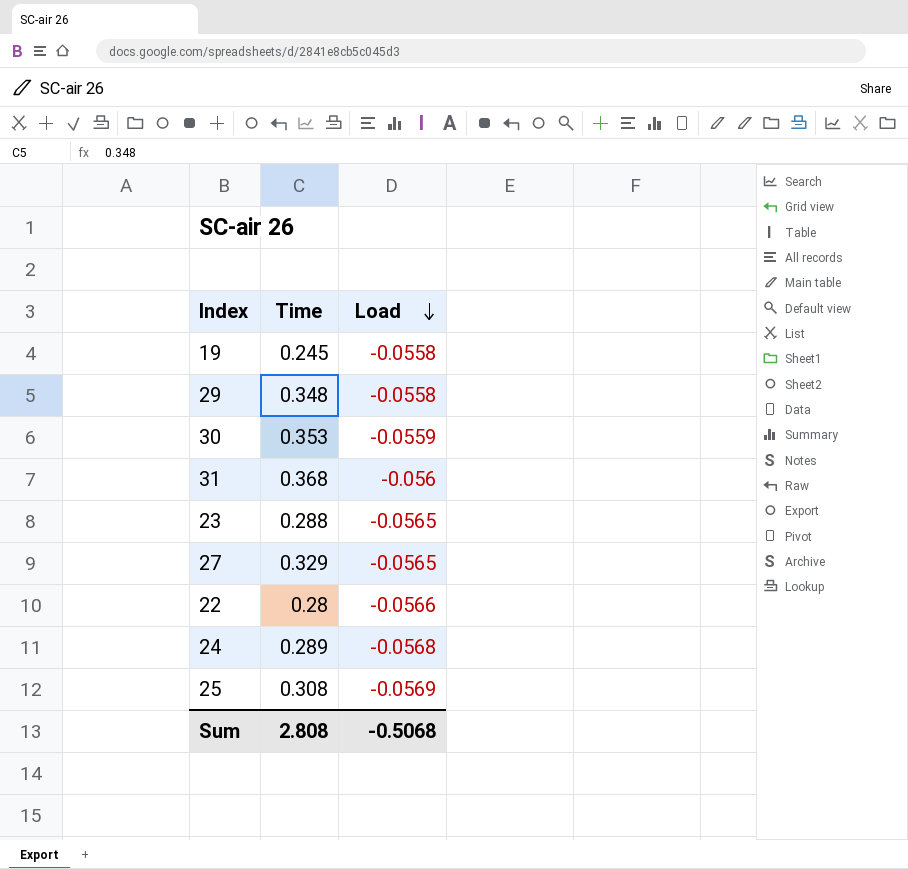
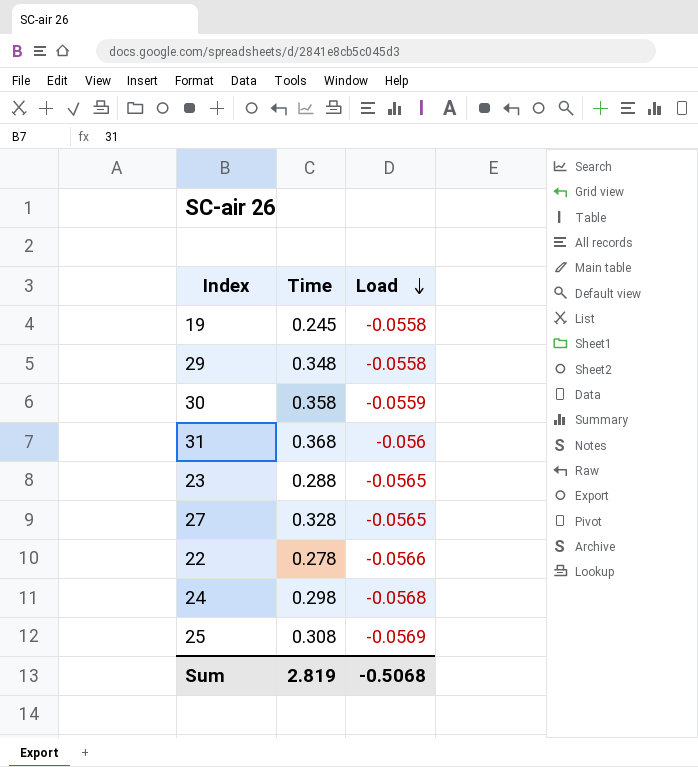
30 | Time: 0.353 -> 0.358
27 | Time: 0.329 -> 0.328
22 | Time: 0.28 -> 0.278
24 | Time: 0.289 -> 0.298
Sum | Time: 2.808 -> 2.819

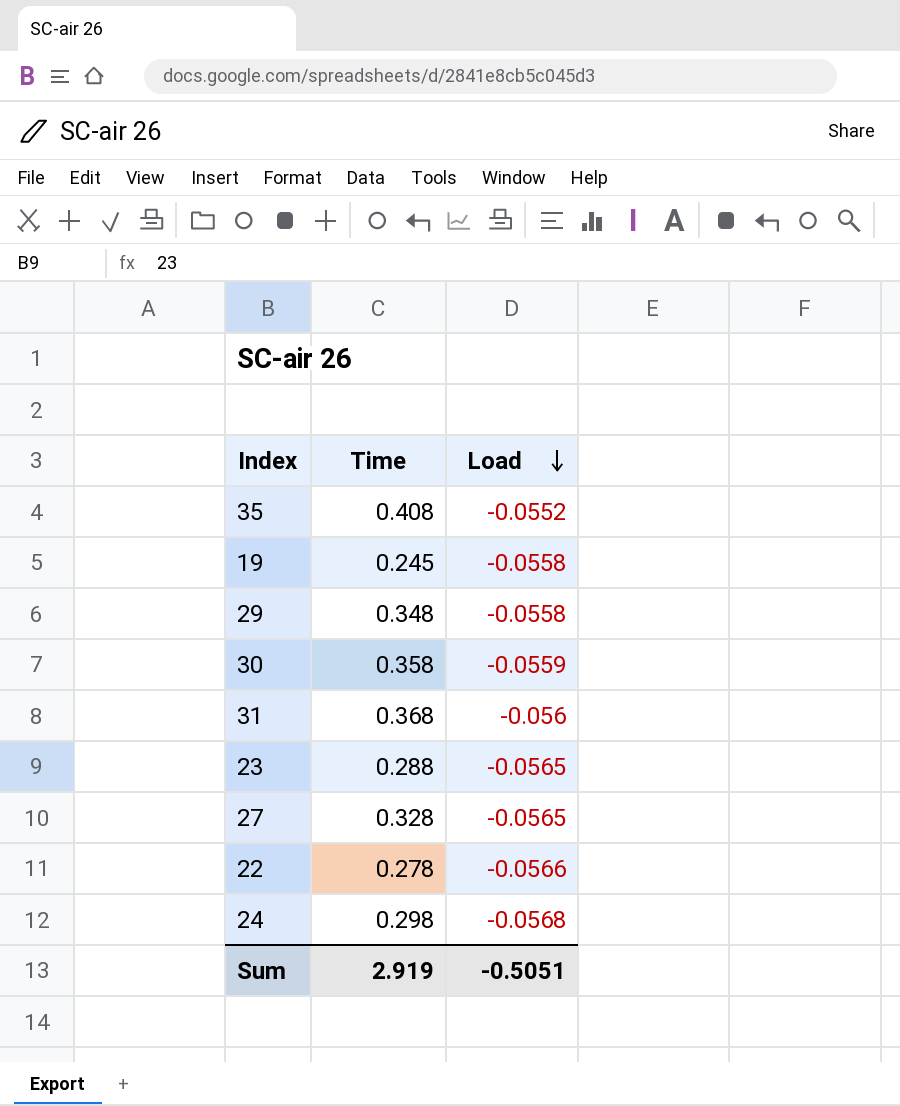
row 25: 0.308 | -0.0569 -> none
row 35: none -> 0.408 | -0.0552
Sum | Time: 2.819 -> 2.919
Sum | Load: -0.5068 -> -0.5051

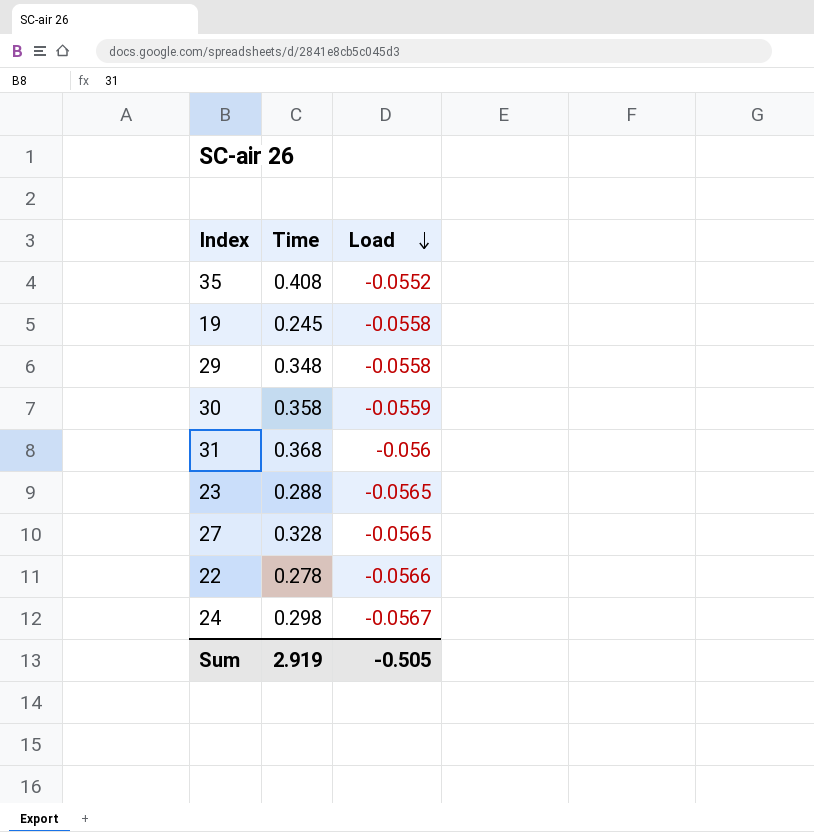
24 | Load: -0.0568 -> -0.0567
Sum | Load: -0.5051 -> -0.505

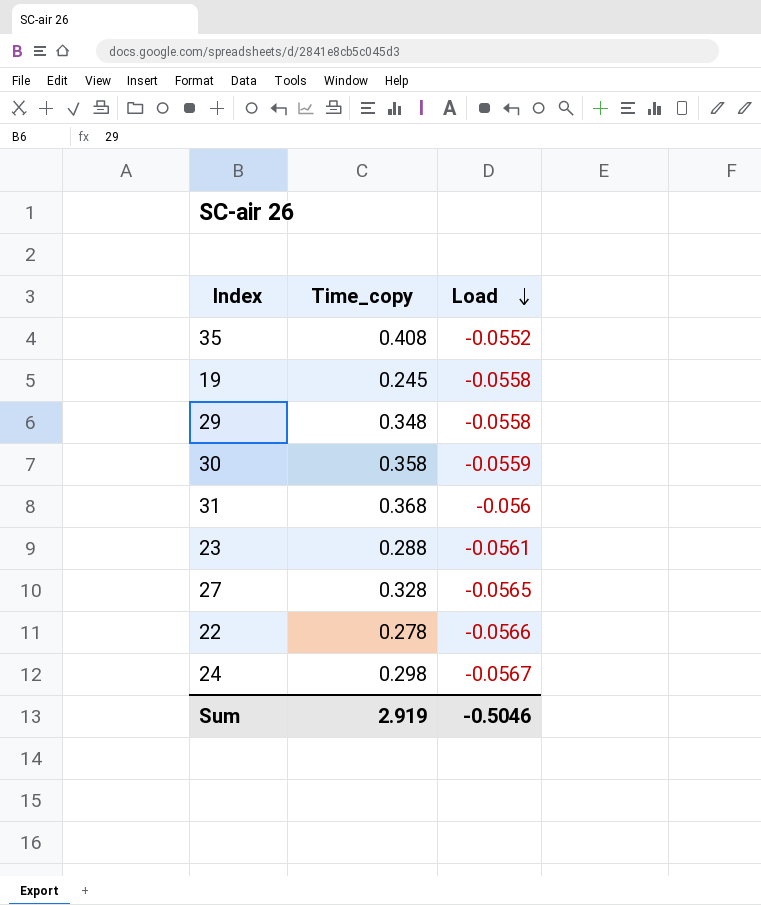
column name: Time -> Time_copy
23 | Load: -0.0565 -> -0.0561
Sum | Load: -0.505 -> -0.5046

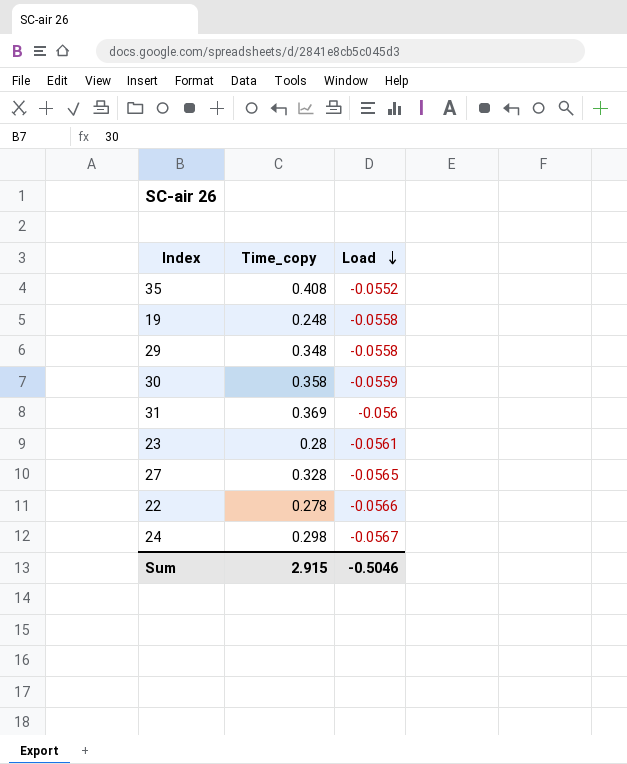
19 | Time_copy: 0.245 -> 0.248
31 | Time_copy: 0.368 -> 0.369
23 | Time_copy: 0.288 -> 0.28
Sum | Time_copy: 2.919 -> 2.915

